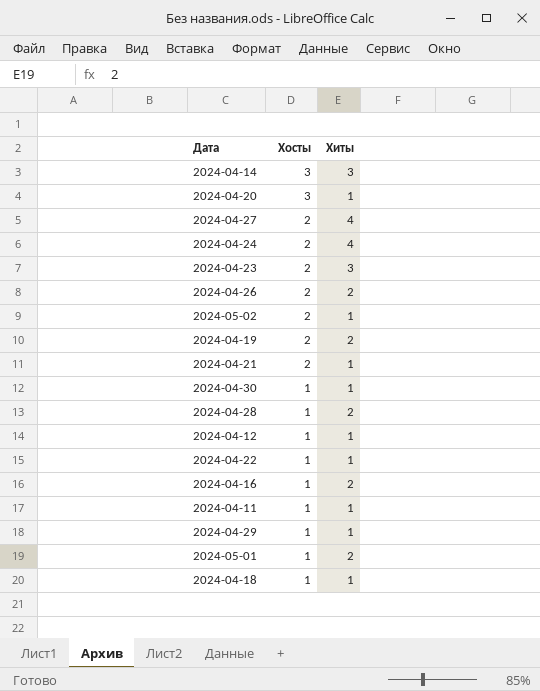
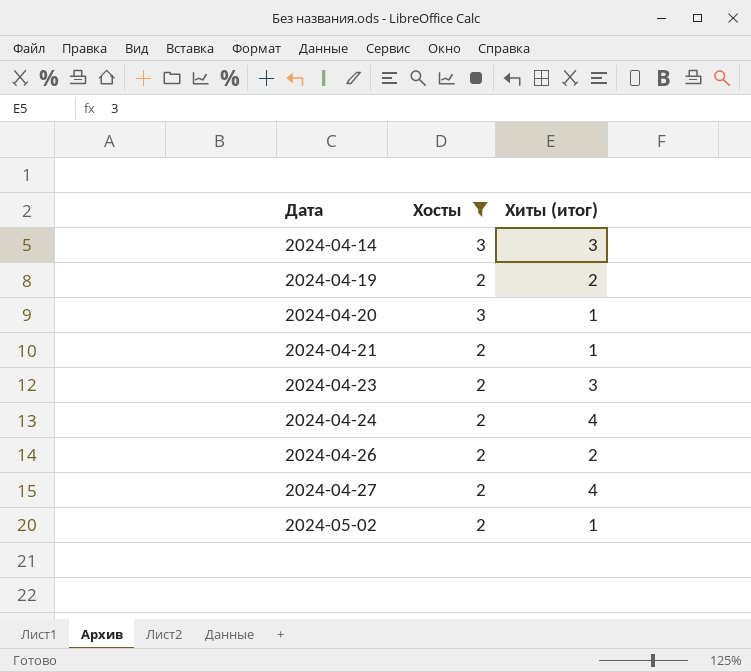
filter: none -> Хосты != 1
row order: Хосты descending -> Дата ascending
column name: Хиты -> Хиты (итог)

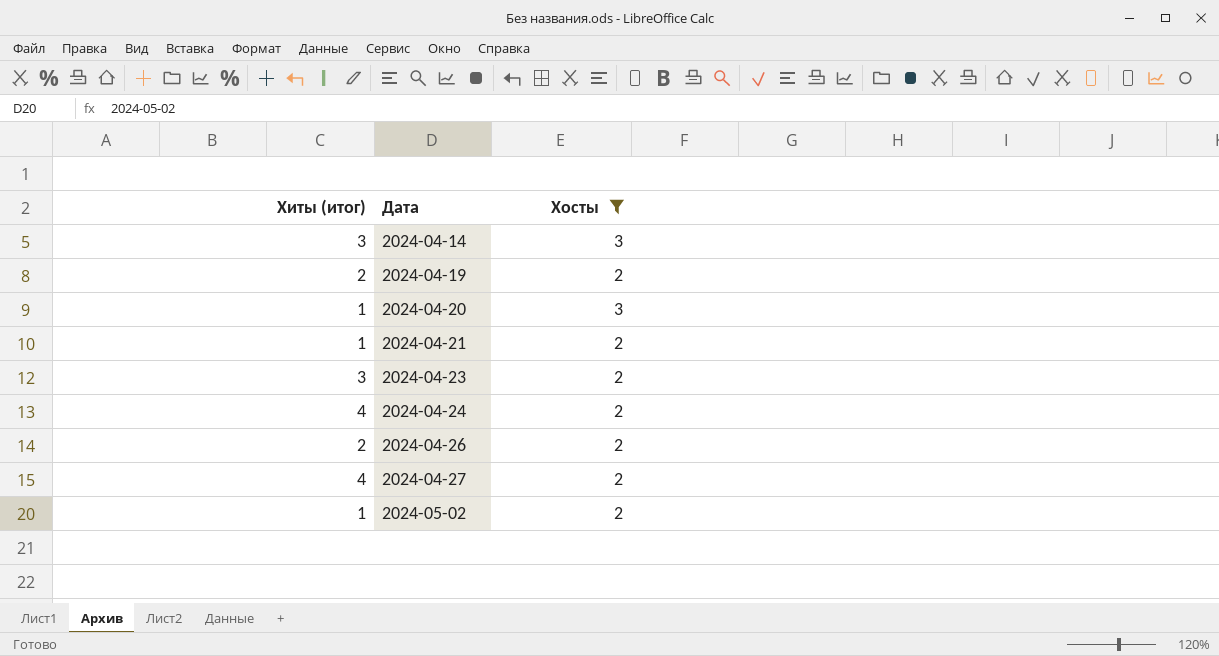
column Хиты (итог) | position: 3 -> 1

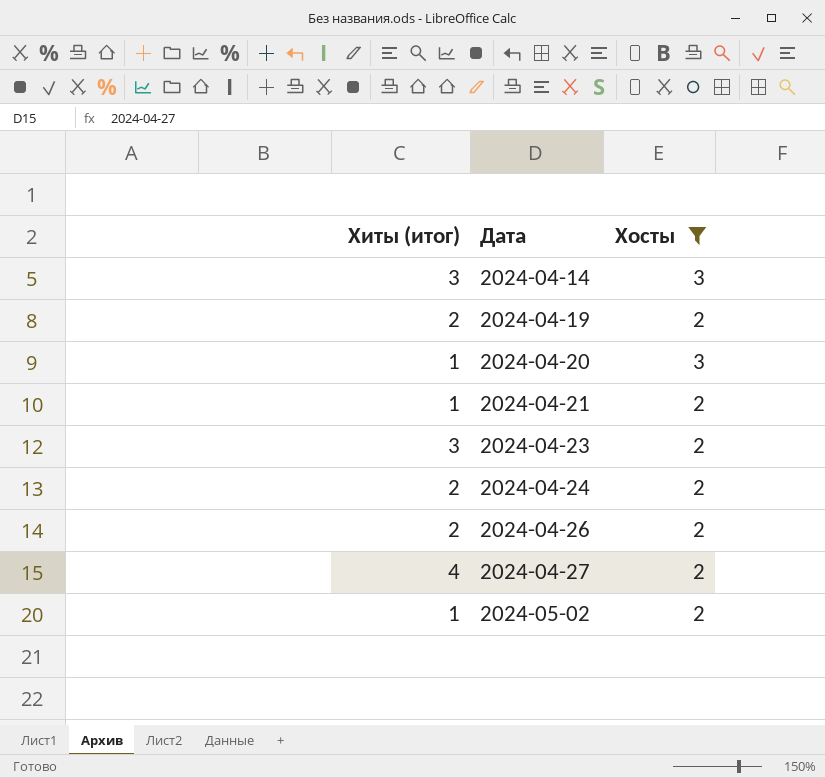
2024-04-24 | Хиты (итог): 4 -> 2

